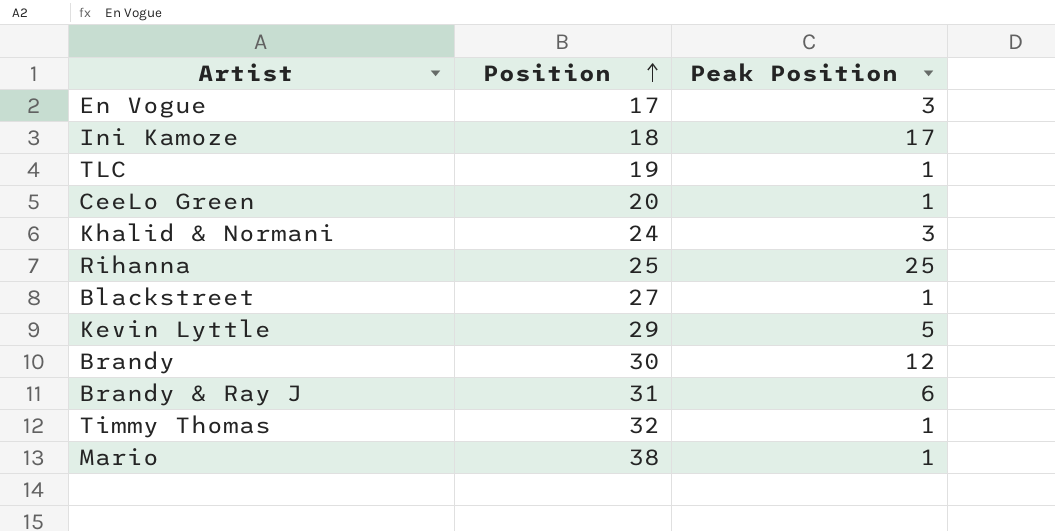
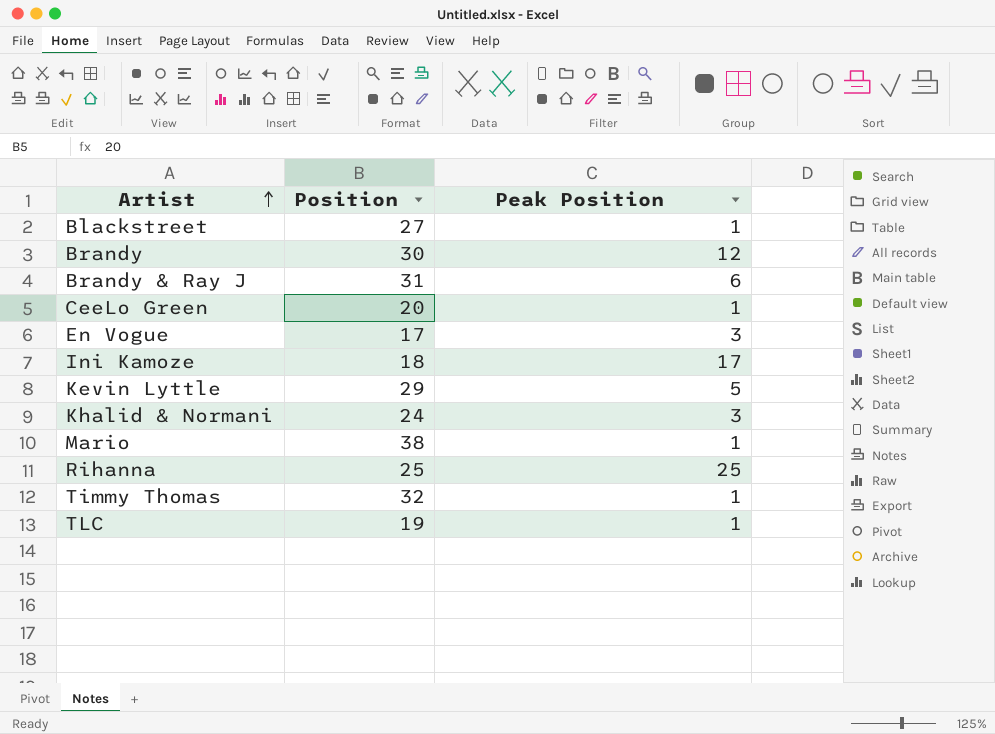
row order: Position ascending -> Artist ascending

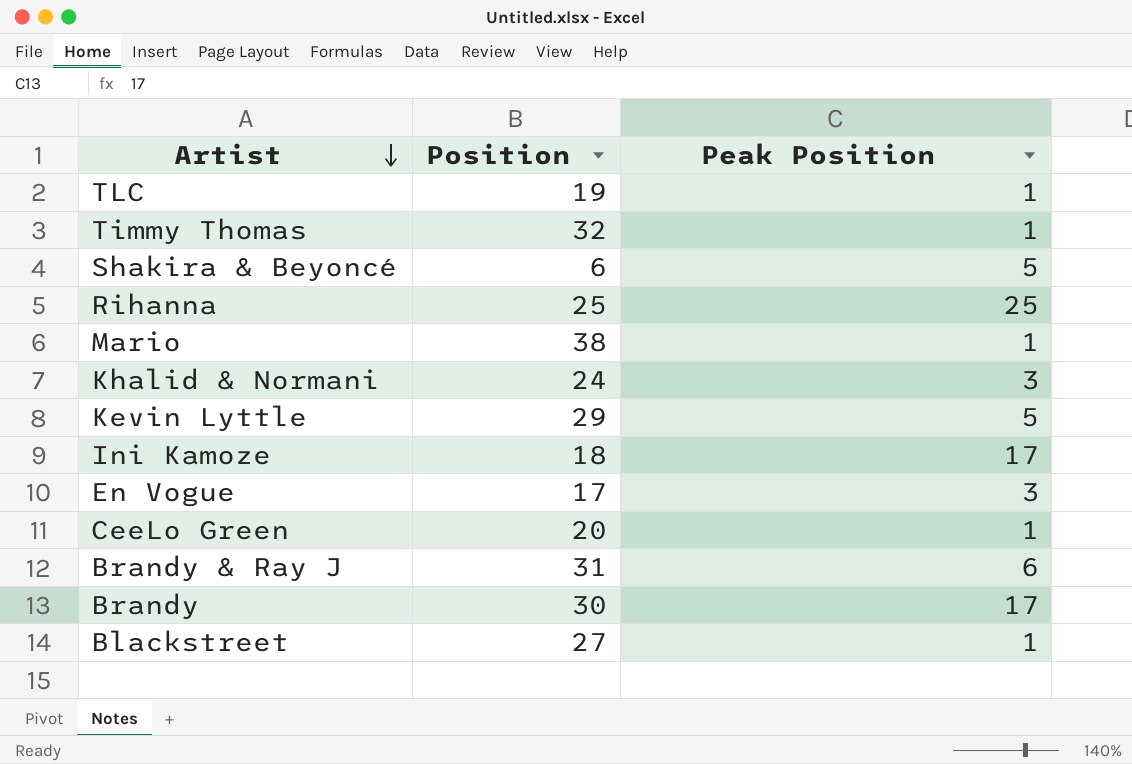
row order: Artist ascending -> Artist descending
row Shakira & Beyoncé: none -> 6 | 5
Brandy | Peak Position: 12 -> 17

